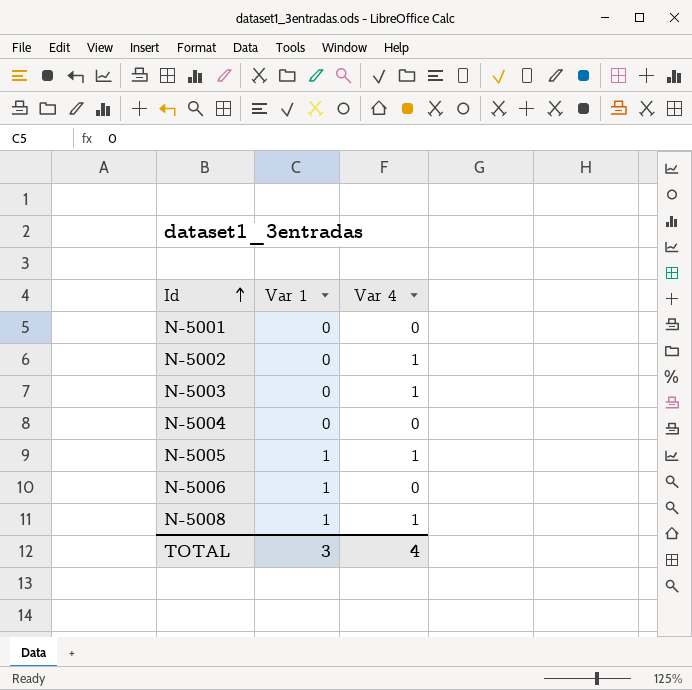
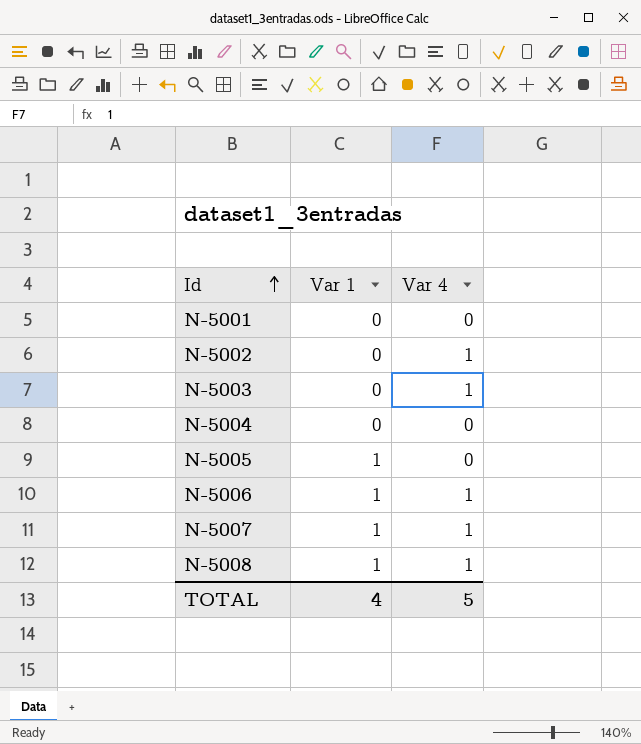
N-5005 | Var 4: 1 -> 0
N-5006 | Var 4: 0 -> 1
row N-5007: none -> 1 | 1
TOTAL | Var 1: 3 -> 4
TOTAL | Var 4: 4 -> 5

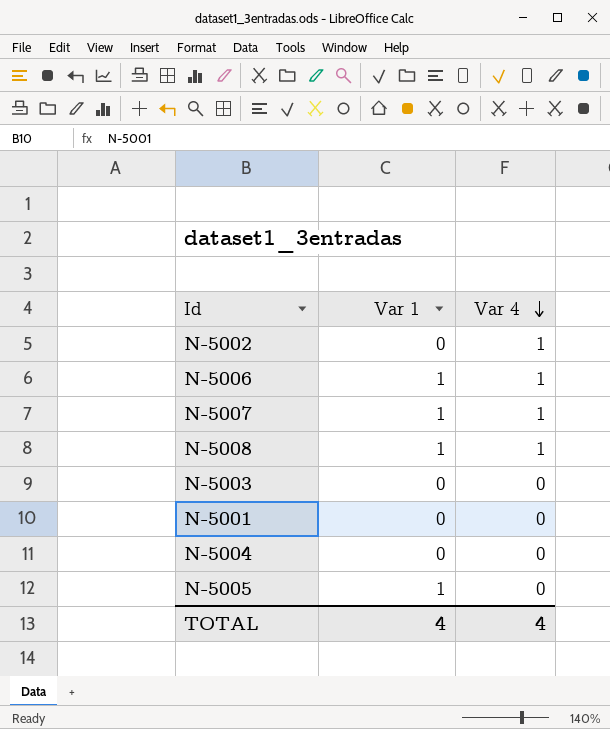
row order: Id ascending -> Var 4 descending
N-5003 | Var 4: 1 -> 0
TOTAL | Var 4: 5 -> 4

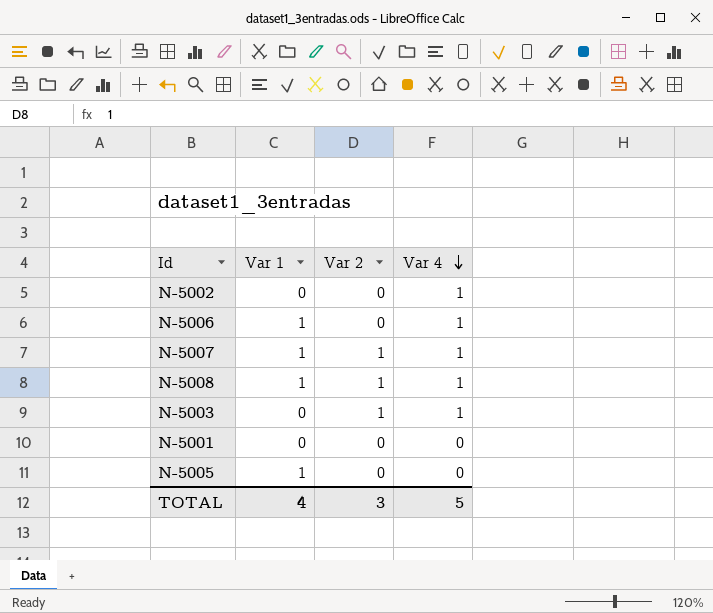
column Var 2 | position: none -> 3
row N-5004: 0 | 0 -> none
N-5003 | Var 4: 0 -> 1
TOTAL | Var 4: 4 -> 5

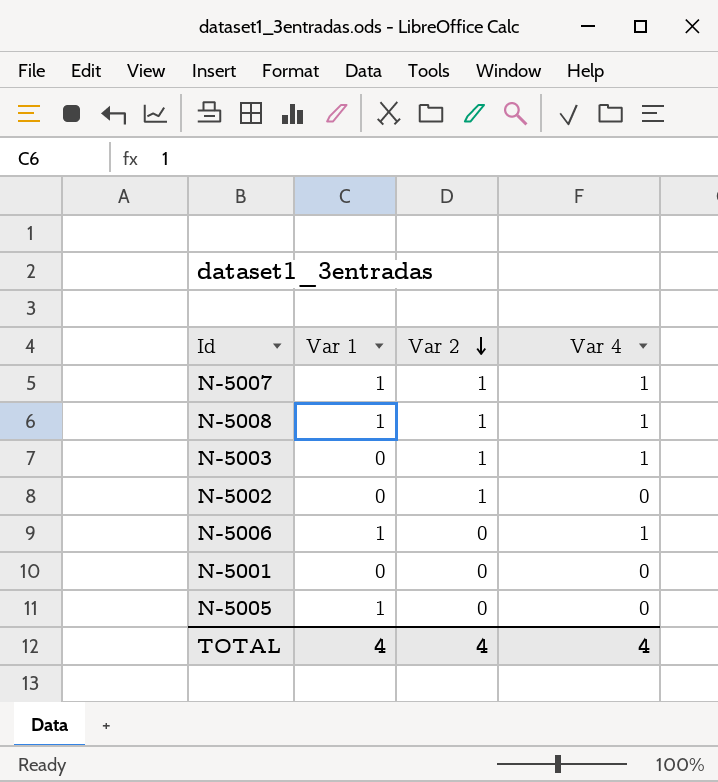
row order: Var 4 descending -> Var 2 descending
N-5002 | Var 2: 0 -> 1
N-5002 | Var 4: 1 -> 0
TOTAL | Var 2: 3 -> 4
TOTAL | Var 4: 5 -> 4

